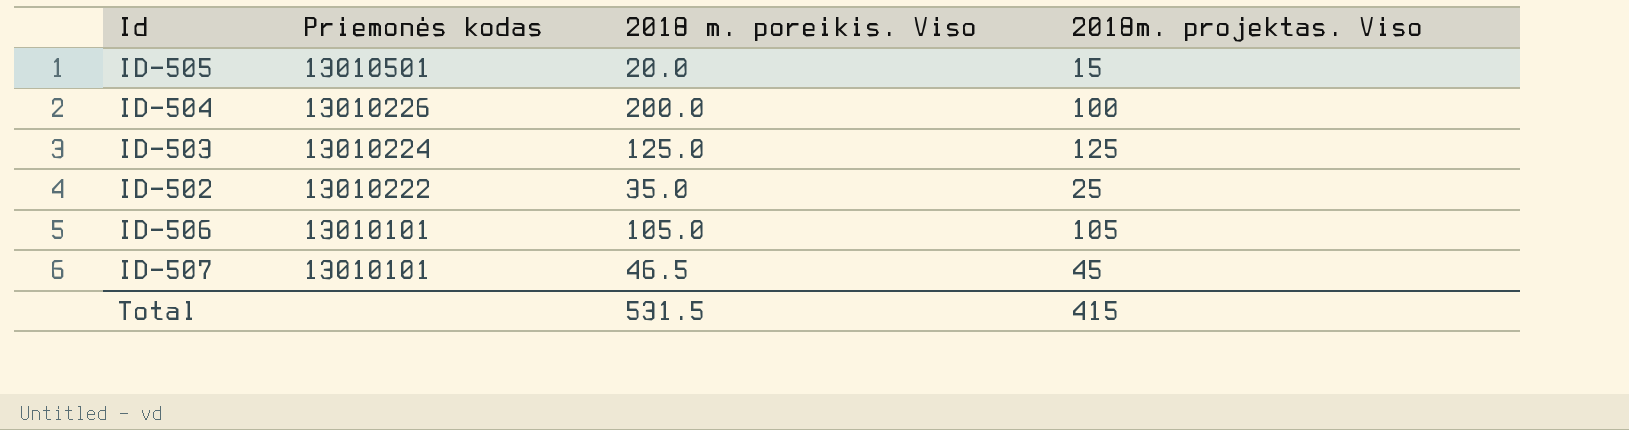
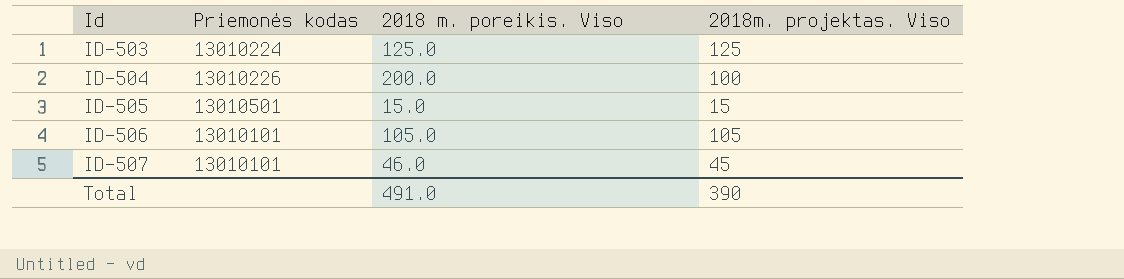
row order: Priemonės kodas descending -> Id ascending
row ID-502: 13010222 | 35.0 | 25 -> none
ID-505 | 2018 m. poreikis. Viso: 20.0 -> 15.0
ID-507 | 2018 m. poreikis. Viso: 46.5 -> 46.0
Total | 2018 m. poreikis. Viso: 531.5 -> 491.0
Total | 2018m. projektas. Viso: 415 -> 390

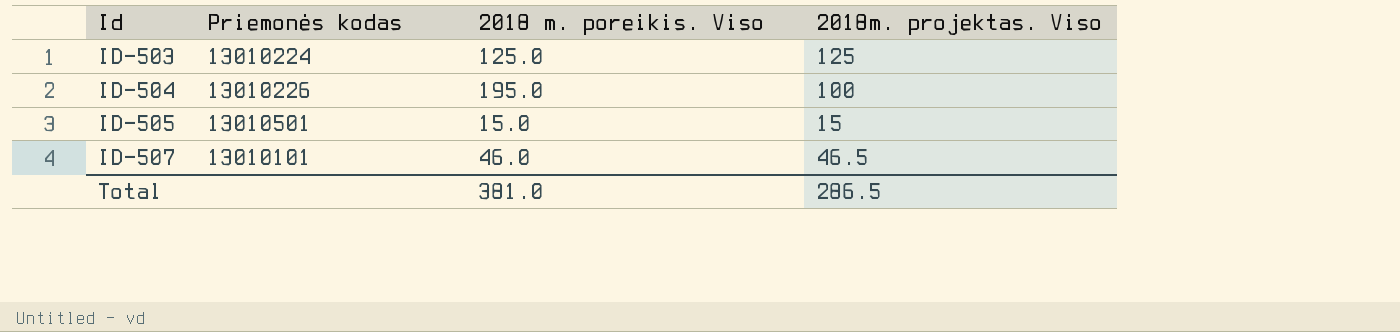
row ID-506: 13010101 | 105.0 | 105 -> none
ID-504 | 2018 m. poreikis. Viso: 200.0 -> 195.0
ID-507 | 2018m. projektas. Viso: 45 -> 46.5
Total | 2018 m. poreikis. Viso: 491.0 -> 381.0
Total | 2018m. projektas. Viso: 390 -> 286.5

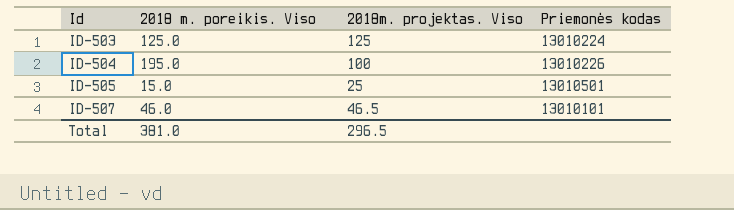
column Priemonės kodas | position: 2 -> 4
ID-505 | 2018m. projektas. Viso: 15 -> 25
Total | 2018m. projektas. Viso: 286.5 -> 296.5

